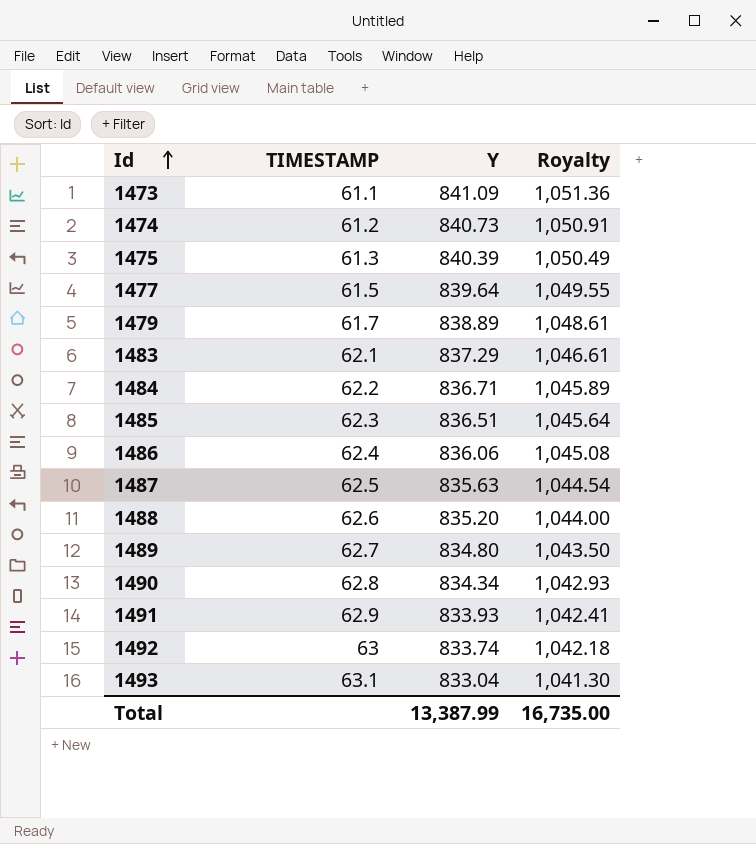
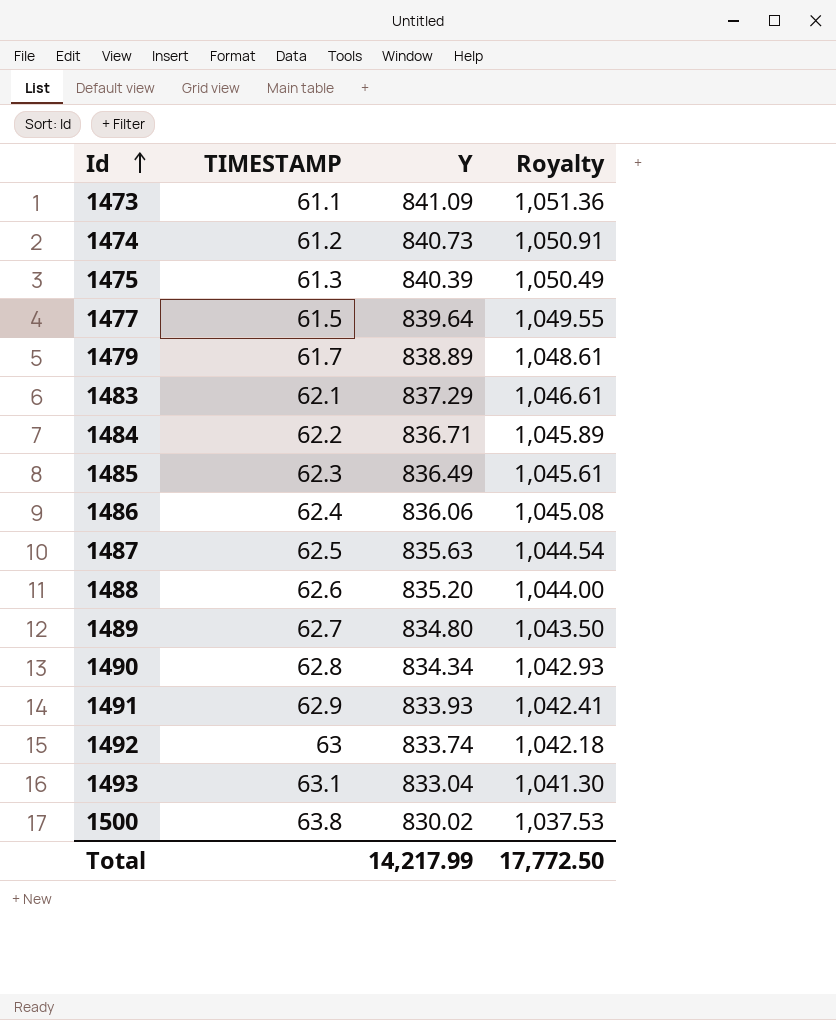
1485 | Y: 836.51 -> 836.49
1485 | Royalty: 1,045.64 -> 1,045.61
row 1500: none -> 63.8 | 830.02 | 1,037.53
Total | Y: 13,387.99 -> 14,217.99
Total | Royalty: 16,735.00 -> 17,772.50

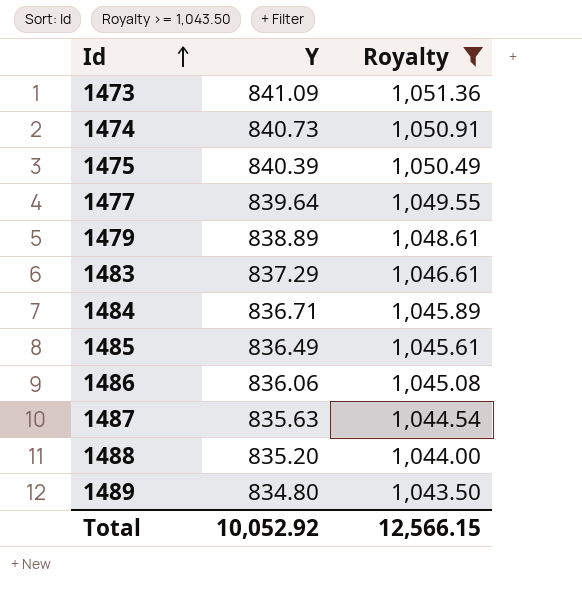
filter: none -> Royalty >= 1,043.50
column TIMESTAMP | position: 2 -> none
Total | Y: 14,217.99 -> 10,052.92
Total | Royalty: 17,772.50 -> 12,566.15

